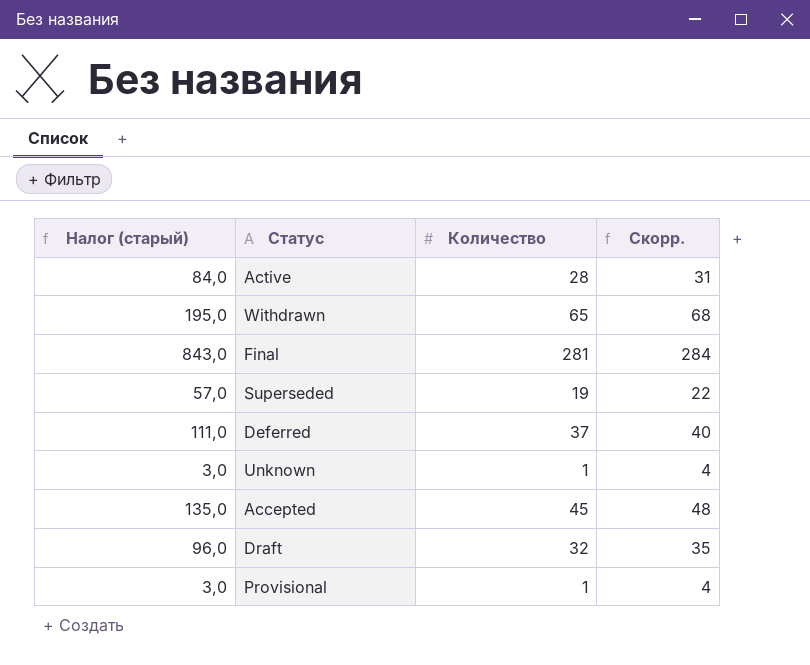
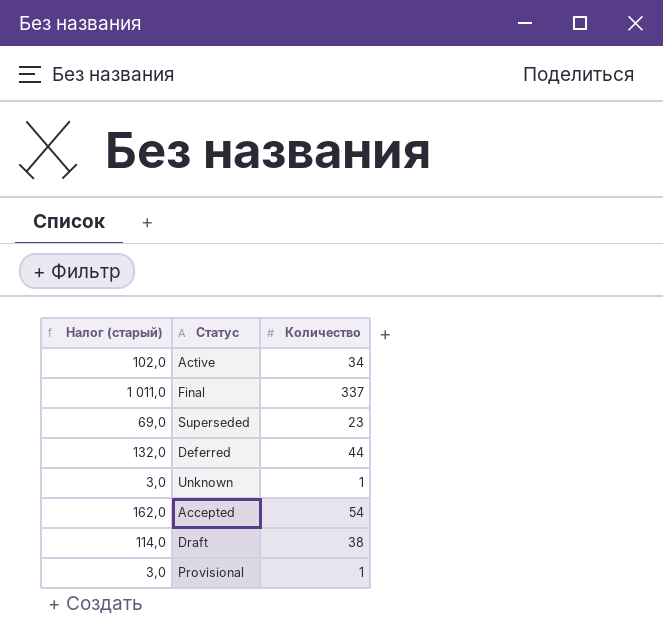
column Скорр. | formula: [Количество] + 3 -> none
row Withdrawn: 195,0 | 65 | 68 -> none
Active | Налог (старый): 84,0 -> 102,0
Active | Количество: 28 -> 34
Final | Налог (старый): 843,0 -> 1 011,0
Final | Количество: 281 -> 337
Superseded | Налог (старый): 57,0 -> 69,0
Superseded | Количество: 19 -> 23
Deferred | Налог (старый): 111,0 -> 132,0
Deferred | Количество: 37 -> 44
Accepted | Налог (старый): 135,0 -> 162,0
Accepted | Количество: 45 -> 54
Draft | Налог (старый): 96,0 -> 114,0
Draft | Количество: 32 -> 38

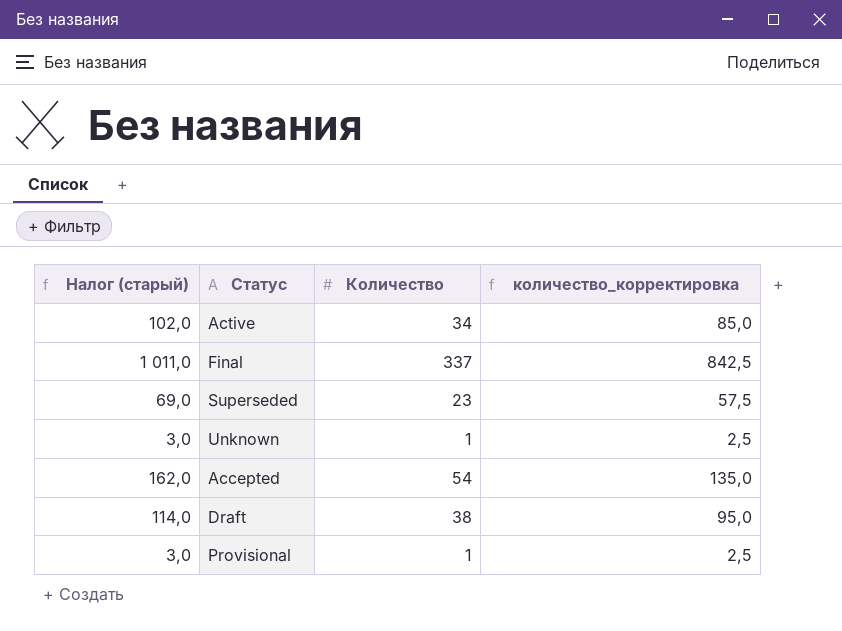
column количество_корректировка | formula: none -> [Количество] * 2,5
row Deferred: 132,0 | 44 -> none

